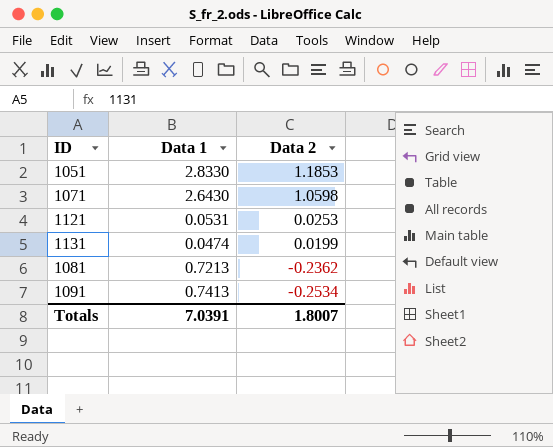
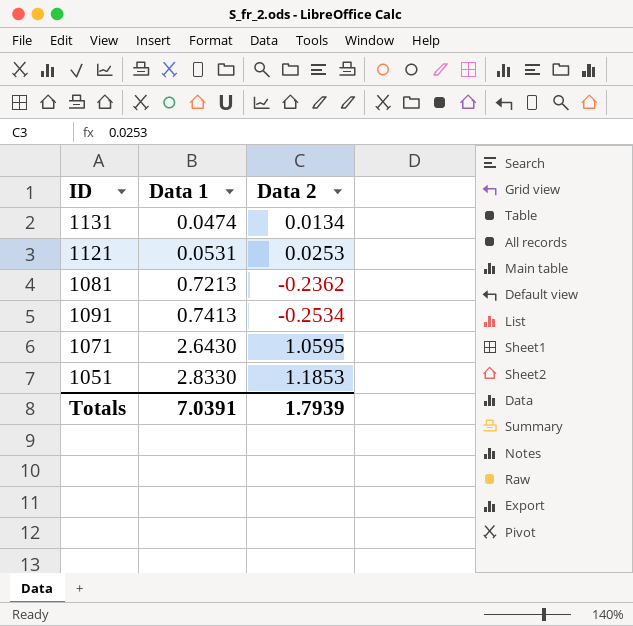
row order: Data 2 descending -> Data 1 ascending
1131 | Data 2: 0.0199 -> 0.0134
1071 | Data 2: 1.0598 -> 1.0595
Totals | Data 2: 1.8007 -> 1.7939

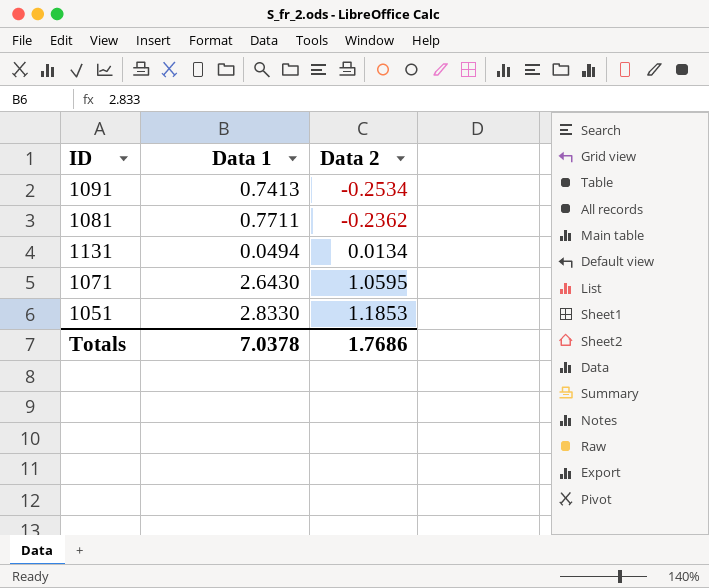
row order: Data 1 ascending -> Data 2 ascending
row 1121: 0.0531 | 0.0253 -> none
1081 | Data 1: 0.7213 -> 0.7711
1131 | Data 1: 0.0474 -> 0.0494
Totals | Data 1: 7.0391 -> 7.0378
Totals | Data 2: 1.7939 -> 1.7686

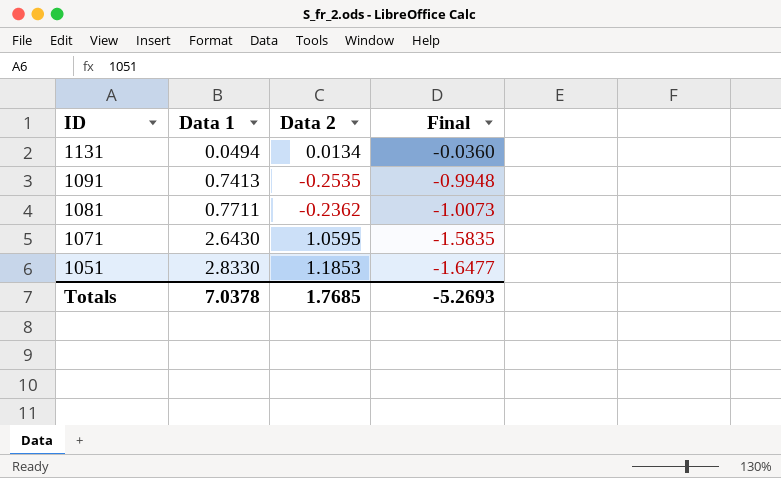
row order: Data 2 ascending -> ID descending
column Final | formula: none -> [Data 2] - [Data 1]
1091 | Data 2: -0.2534 -> -0.2535
Totals | Data 2: 1.7686 -> 1.7685

